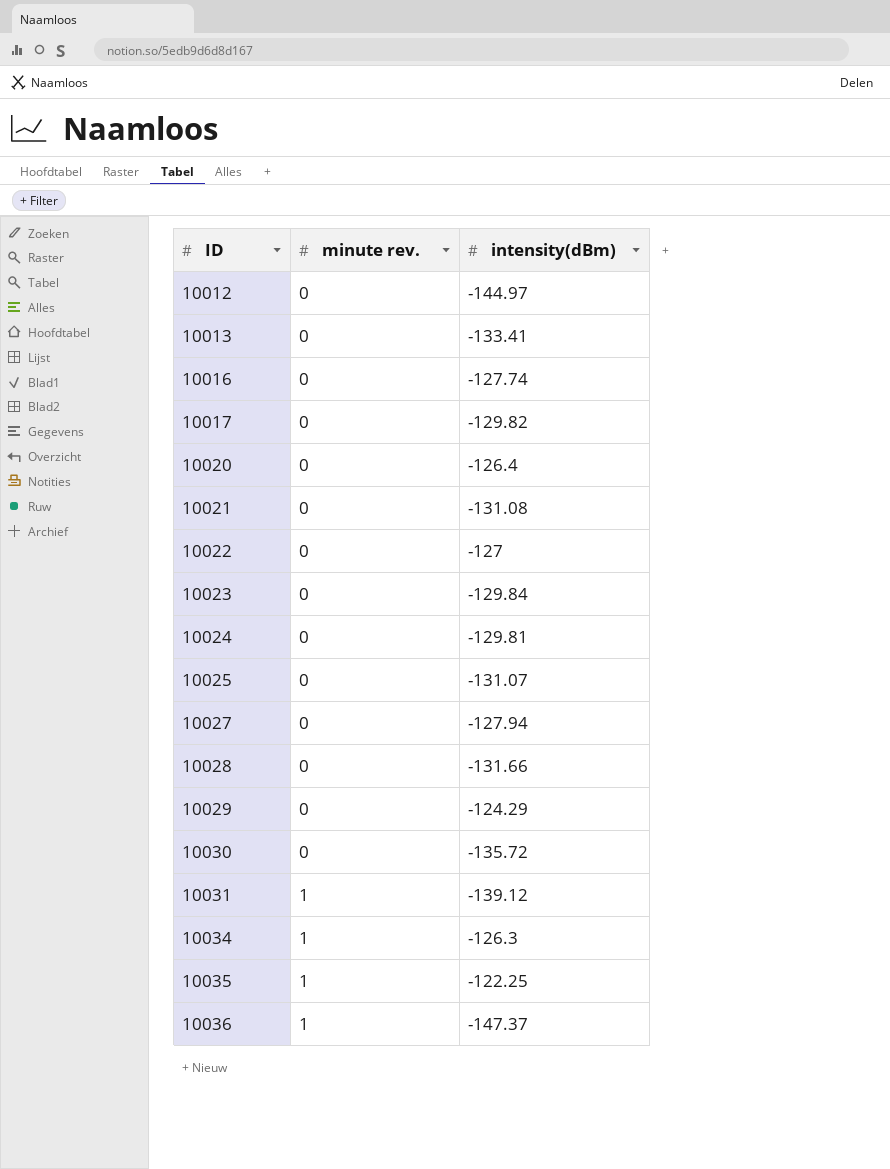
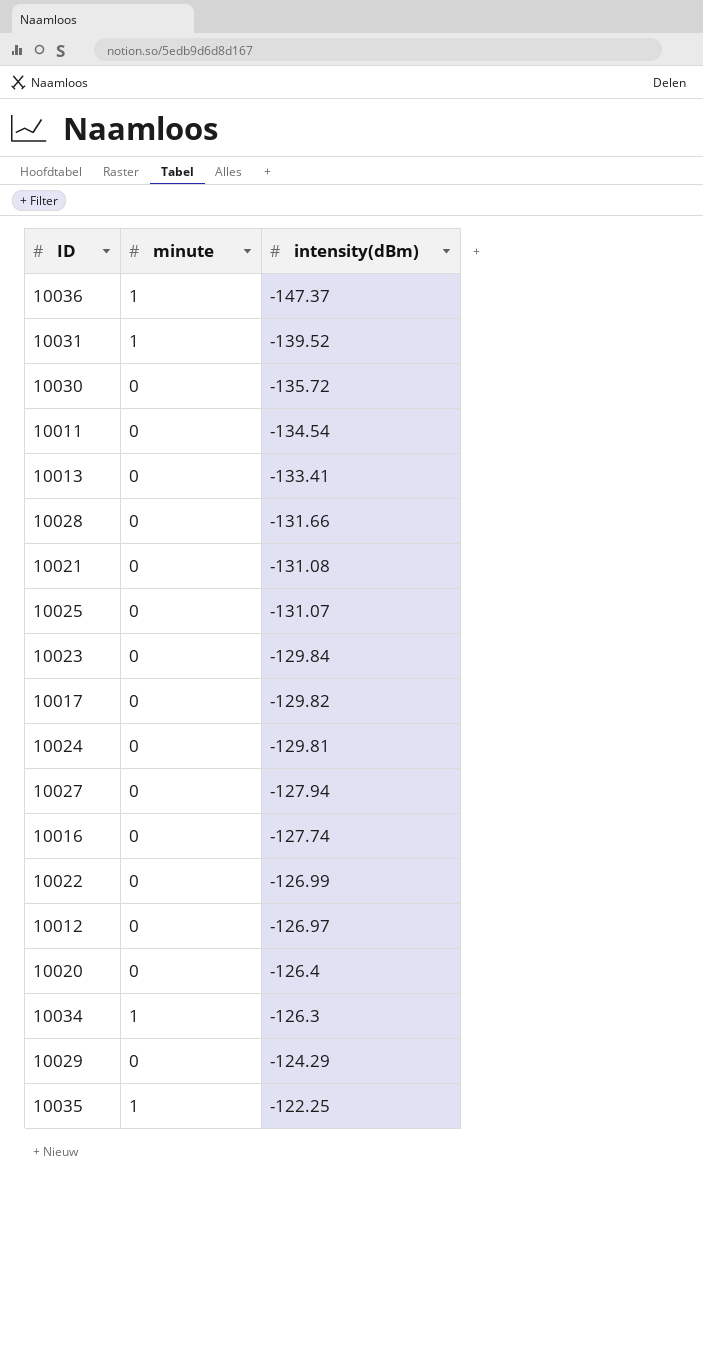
row order: ID ascending -> intensity(dBm) ascending
column name: minute rev. -> minute
10031 | intensity(dBm): -139.12 -> -139.52
row 10011: none -> 0 | -134.54
10022 | intensity(dBm): -127 -> -126.99
10012 | intensity(dBm): -144.97 -> -126.97

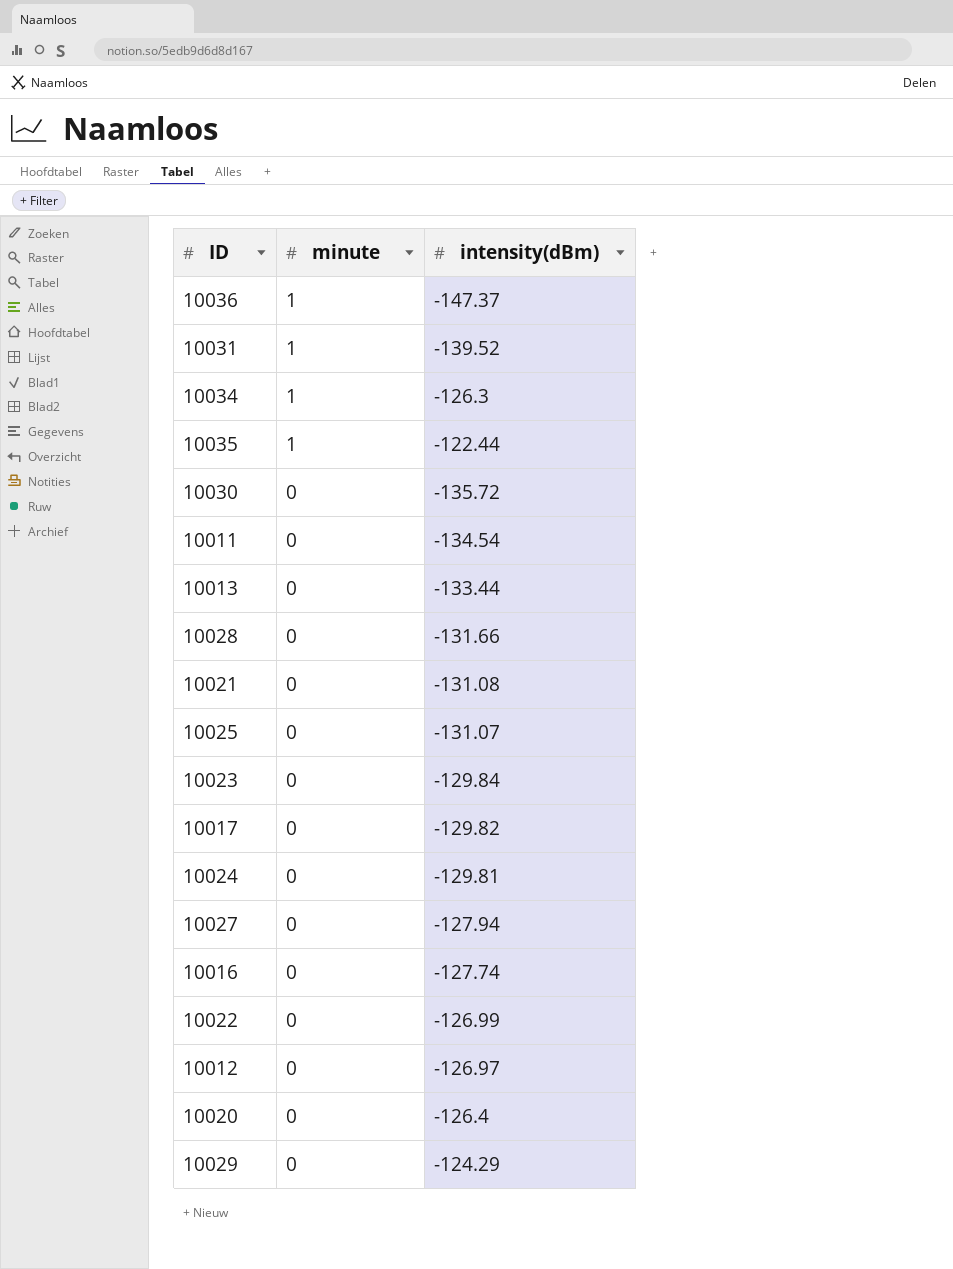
row order: intensity(dBm) ascending -> minute descending
10035 | intensity(dBm): -122.25 -> -122.44
10013 | intensity(dBm): -133.41 -> -133.44

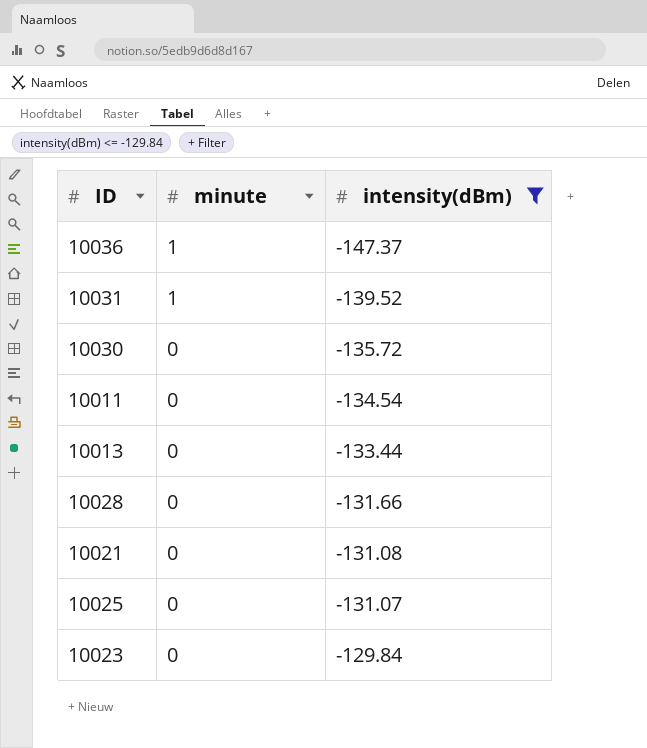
filter: none -> intensity(dBm) <= -129.84

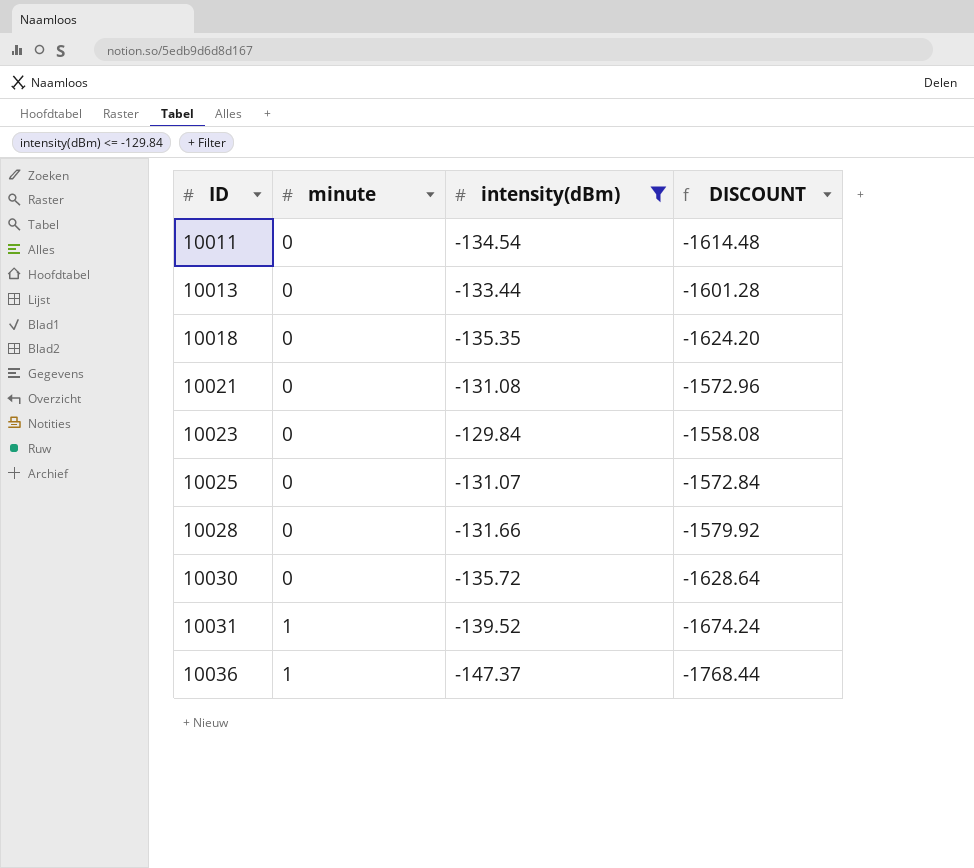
row order: minute descending -> ID ascending
column DISCOUNT | formula: none -> [intensity(dBm)] * 12
row 10018: none -> 0 | -135.35 | -1624.20

